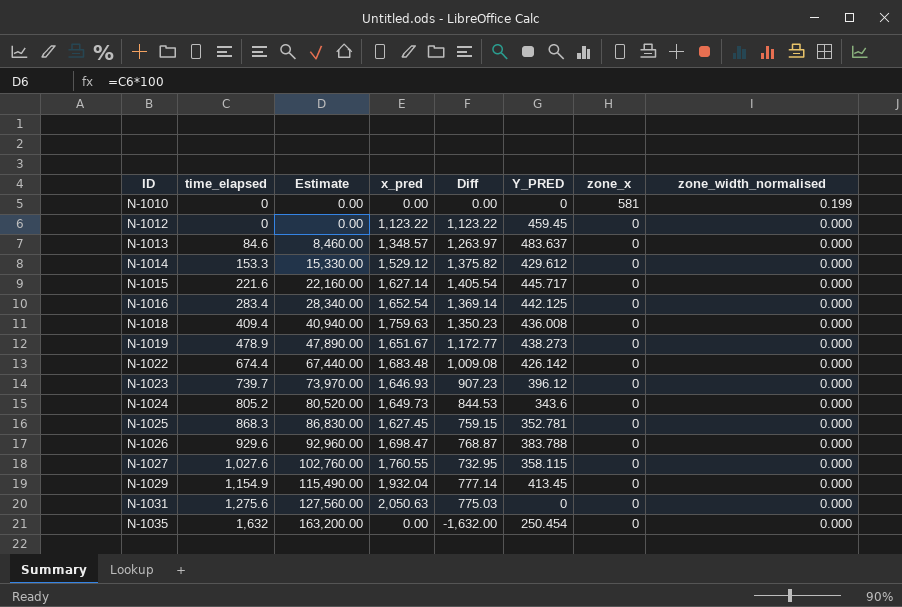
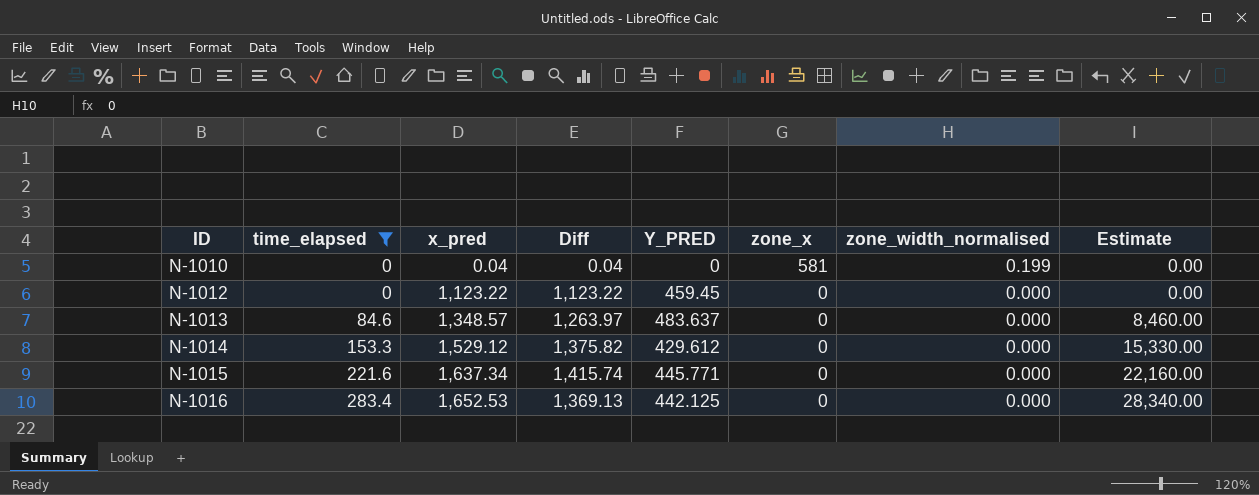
filter: none -> time_elapsed <= 283.4
column Estimate | position: 3 -> 8
N-1010 | x_pred: 0.00 -> 0.04
N-1010 | Diff: 0.00 -> 0.04
N-1015 | x_pred: 1,627.14 -> 1,637.34
N-1015 | Diff: 1,405.54 -> 1,415.74
N-1015 | Y_PRED: 445.717 -> 445.771
N-1016 | x_pred: 1,652.54 -> 1,652.53
N-1016 | Diff: 1,369.14 -> 1,369.13

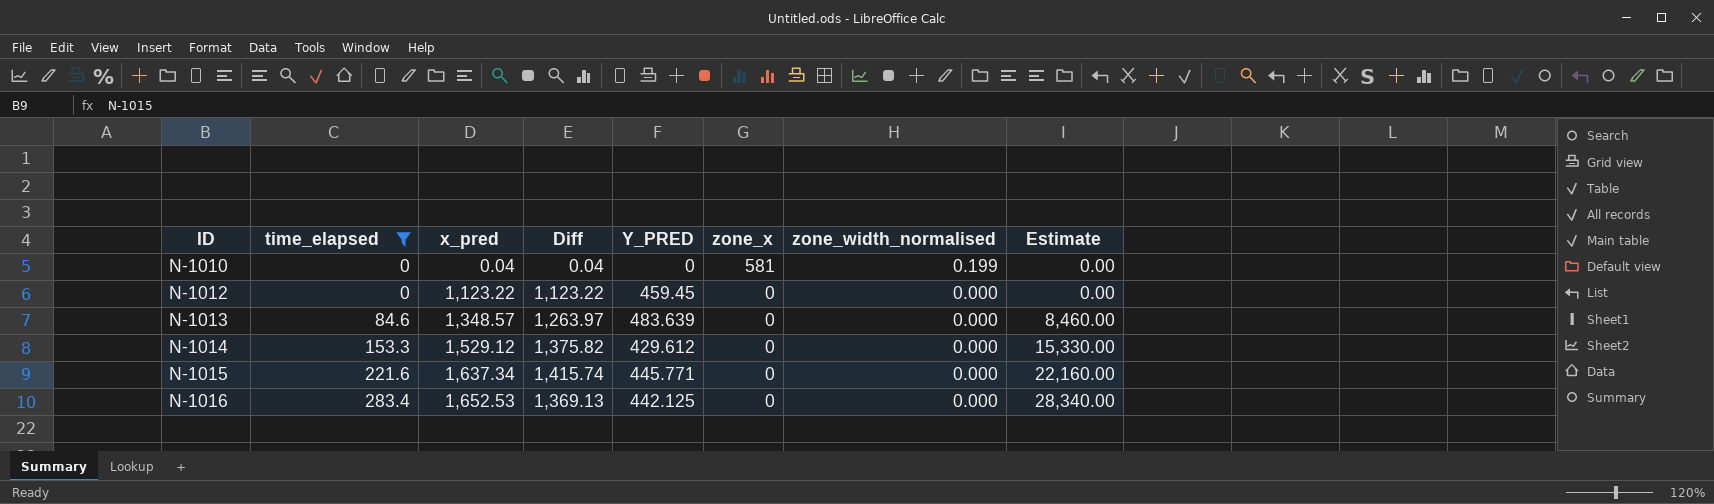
N-1013 | Y_PRED: 483.637 -> 483.639

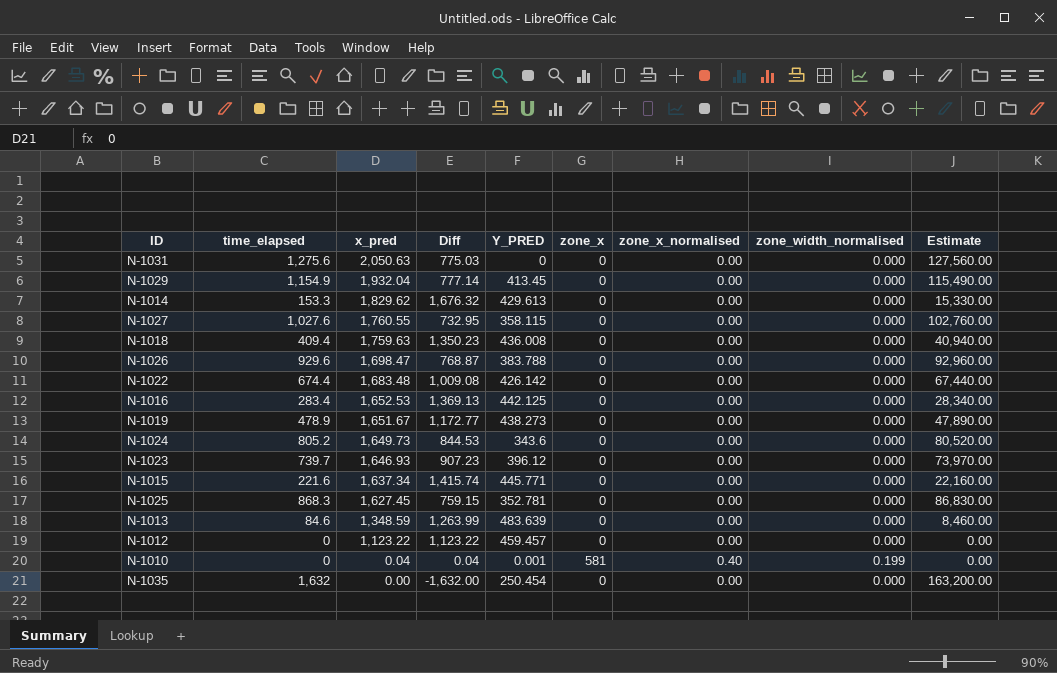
filter: time_elapsed <= 283.4 -> none
row order: ID ascending -> x_pred descending
column zone_x_normalised | position: none -> 7
N-1014 | x_pred: 1,529.12 -> 1,829.62
N-1014 | Diff: 1,375.82 -> 1,676.32
N-1014 | Y_PRED: 429.612 -> 429.613
N-1013 | x_pred: 1,348.57 -> 1,348.59
N-1013 | Diff: 1,263.97 -> 1,263.99
N-1012 | Y_PRED: 459.45 -> 459.457
N-1010 | Y_PRED: 0 -> 0.001

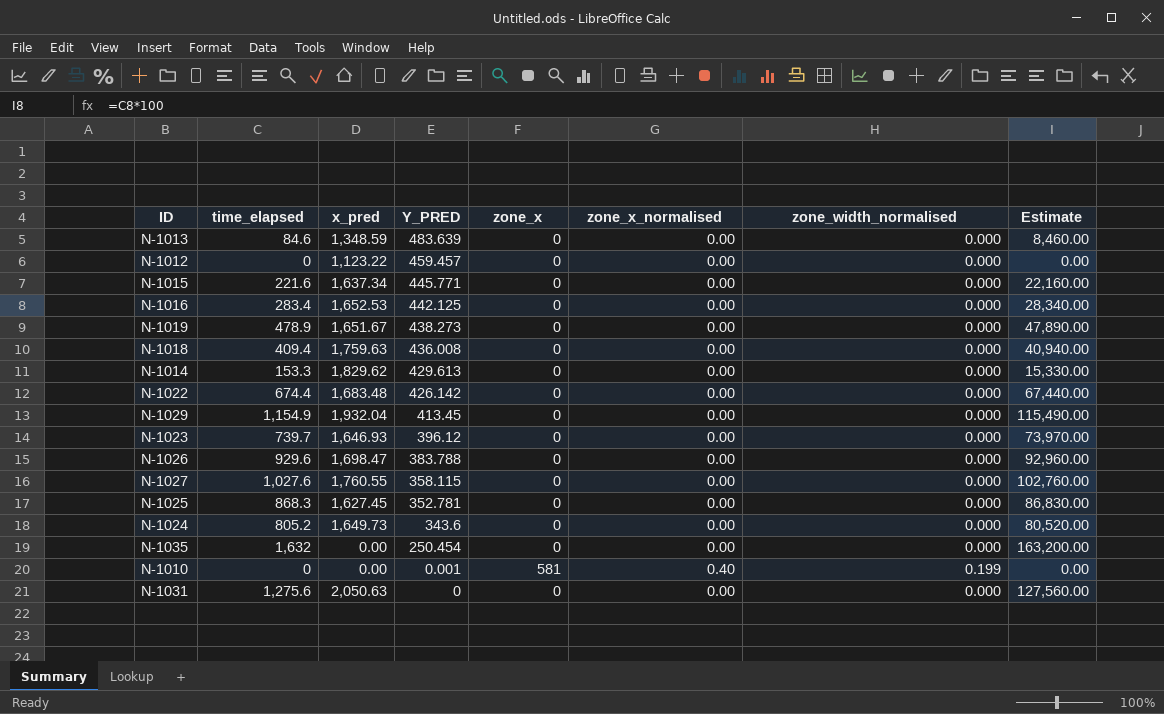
row order: x_pred descending -> Y_PRED descending
column Diff | formula: [x_pred] - [time_elapsed] -> none
N-1010 | x_pred: 0.04 -> 0.00

